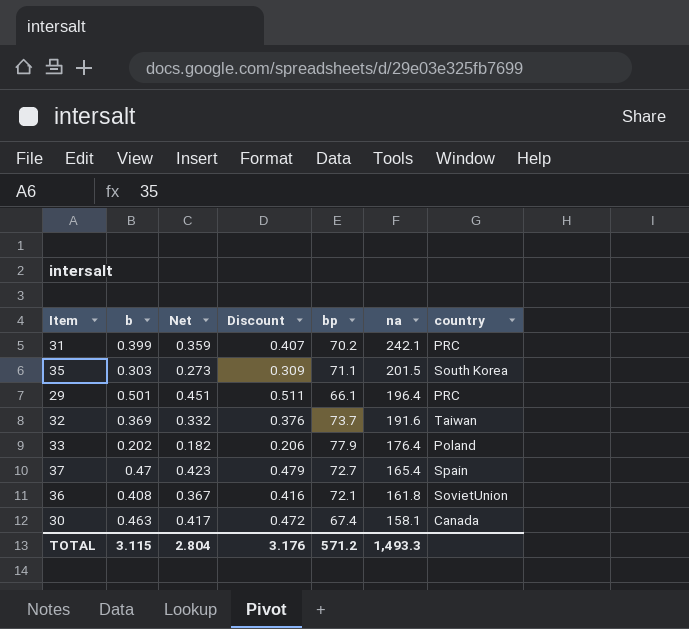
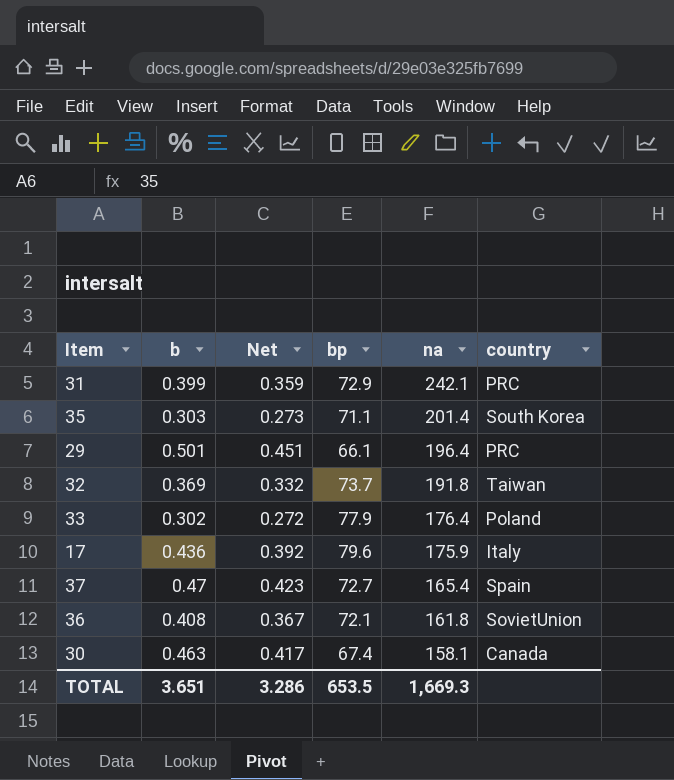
column Discount | formula: [b] * 1.02 -> none
31 | bp: 70.2 -> 72.9
35 | na: 201.5 -> 201.4
32 | na: 191.6 -> 191.8
33 | b: 0.202 -> 0.302
33 | Net: 0.182 -> 0.272
row 17: none -> 0.436 | 0.392 | 79.6 | 175.9 | Italy
TOTAL | b: 3.115 -> 3.651
TOTAL | Net: 2.804 -> 3.286
TOTAL | bp: 571.2 -> 653.5
TOTAL | na: 1,493.3 -> 1,669.3

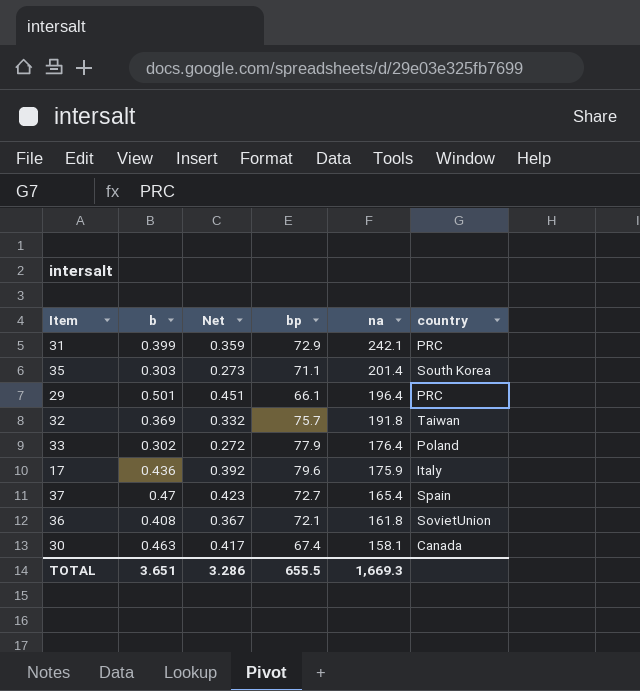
32 | bp: 73.7 -> 75.7
TOTAL | bp: 653.5 -> 655.5

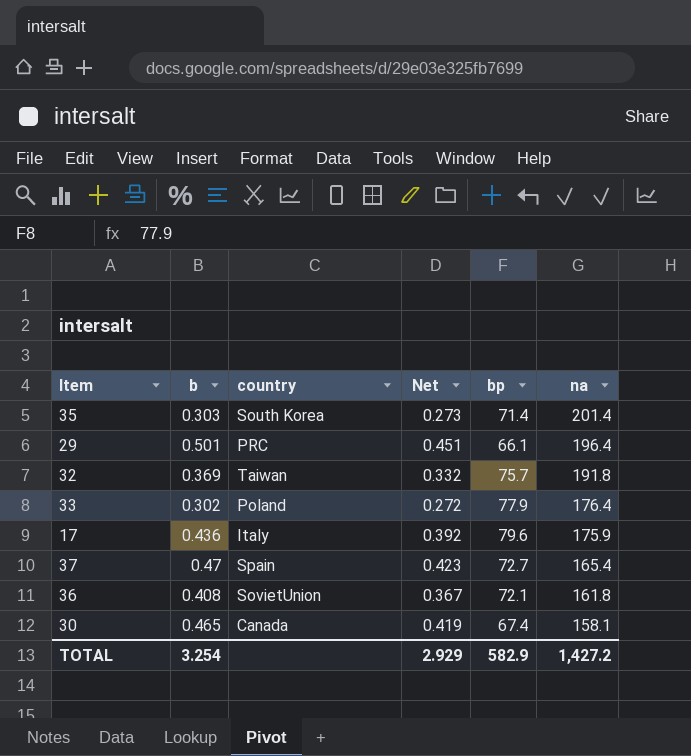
column country | position: 6 -> 3
row 31: 0.399 | 0.359 | 72.9 | 242.1 | PRC -> none
35 | bp: 71.1 -> 71.4
30 | b: 0.463 -> 0.465
30 | Net: 0.417 -> 0.419
TOTAL | b: 3.651 -> 3.254
TOTAL | Net: 3.286 -> 2.929
TOTAL | bp: 655.5 -> 582.9
TOTAL | na: 1,669.3 -> 1,427.2

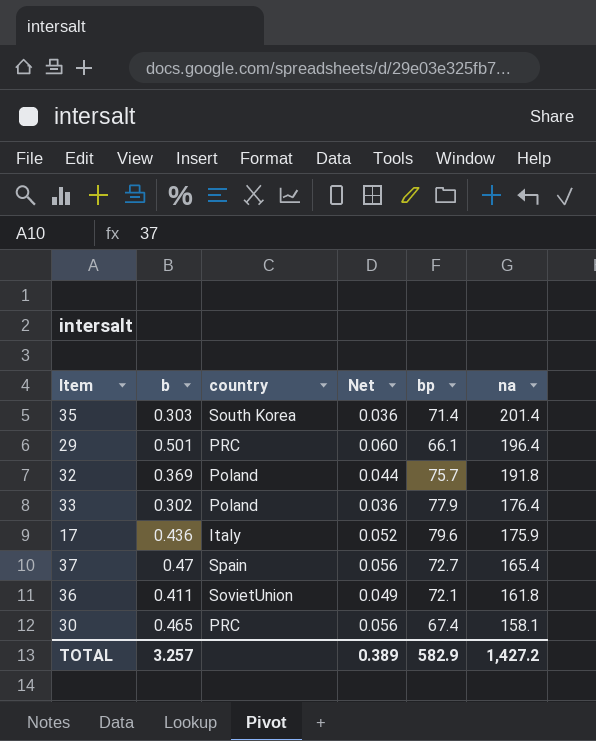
column Net | formula: [b] * 0.9 -> [b] * 0.12
32 | country: Taiwan -> Poland
36 | b: 0.408 -> 0.411
30 | country: Canada -> PRC
TOTAL | b: 3.254 -> 3.257
TOTAL | Net: 2.929 -> 0.389

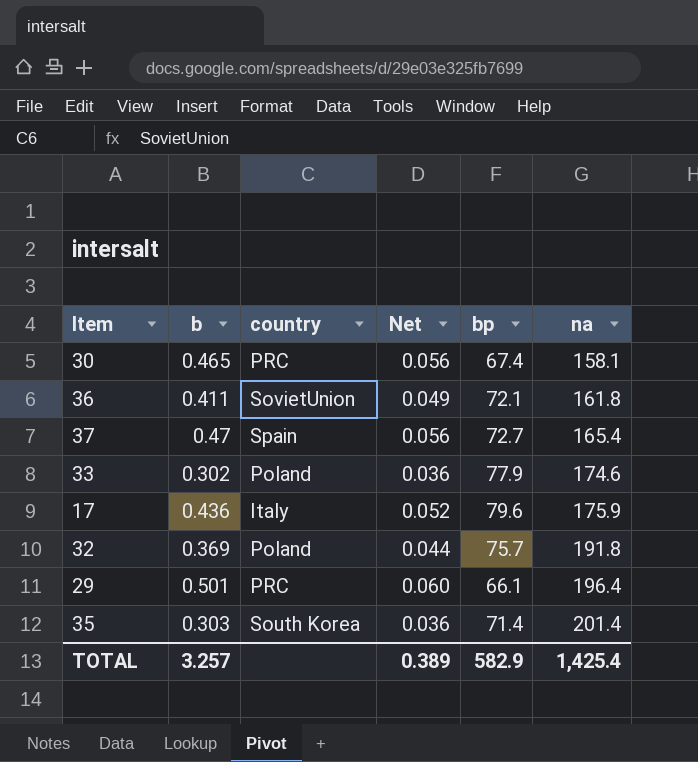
row order: na descending -> na ascending
33 | na: 176.4 -> 174.6
TOTAL | na: 1,427.2 -> 1,425.4

